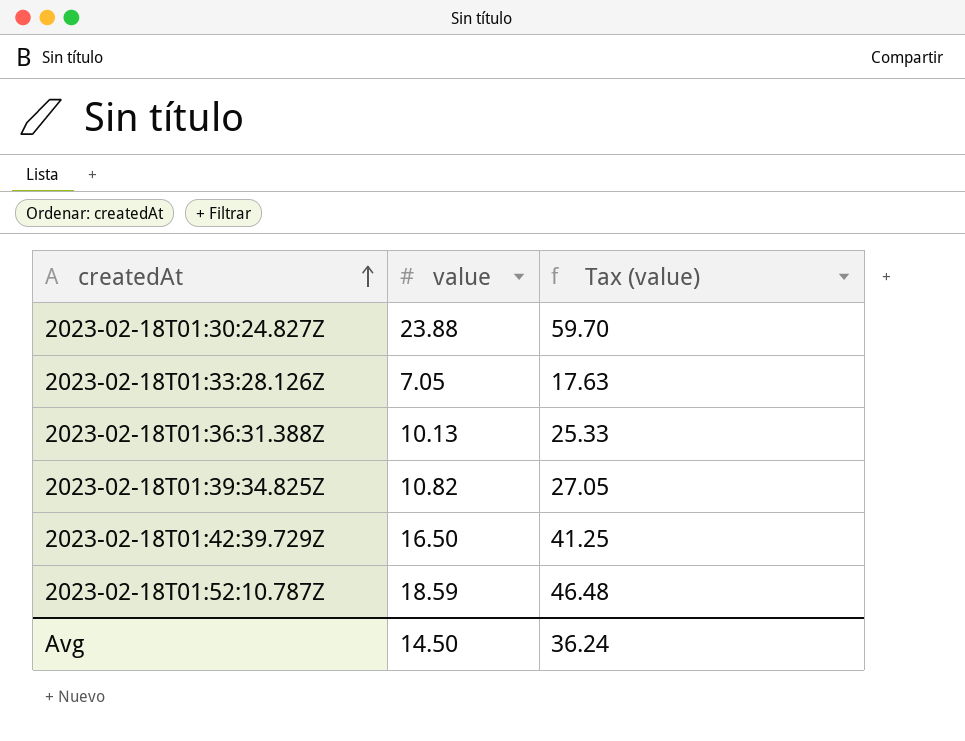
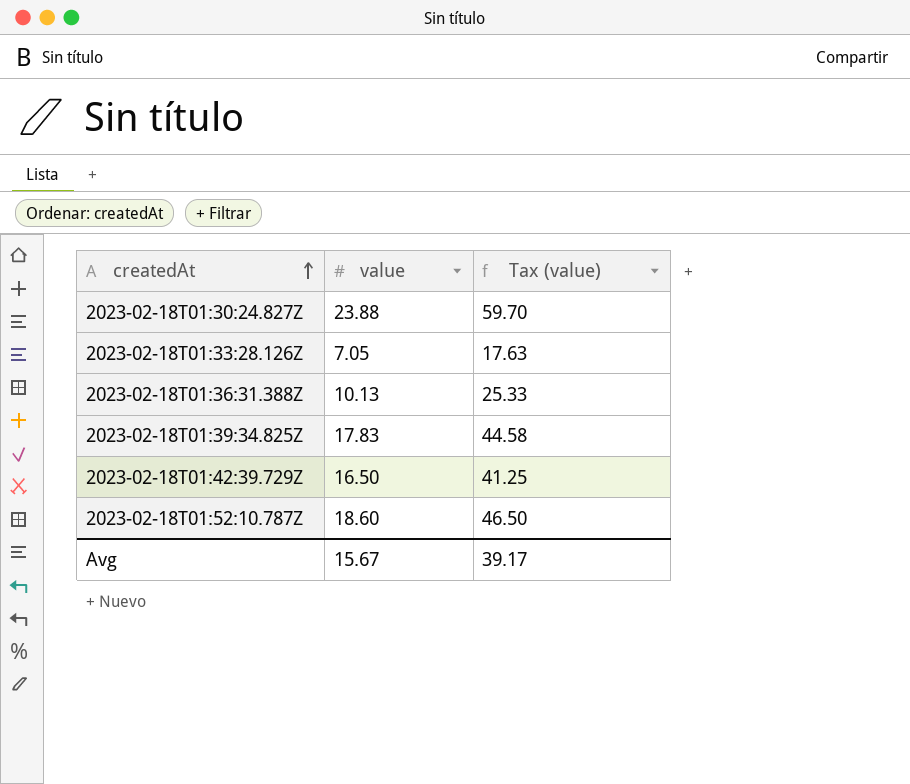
2023-02-18T01:39:34.825Z | value: 10.82 -> 17.83
2023-02-18T01:39:34.825Z | Tax (value): 27.05 -> 44.58
2023-02-18T01:52:10.787Z | value: 18.59 -> 18.60
2023-02-18T01:52:10.787Z | Tax (value): 46.48 -> 46.50
Avg | value: 14.50 -> 15.67
Avg | Tax (value): 36.24 -> 39.17

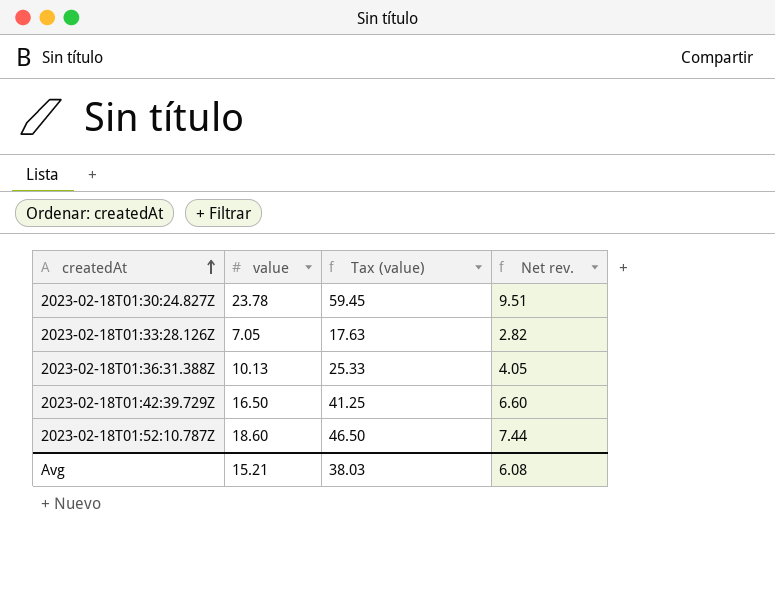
column Net rev. | formula: none -> [value] * 0.4
row 2023-02-18T01:39:34.825Z: 17.83 | 44.58 -> none
2023-02-18T01:30:24.827Z | value: 23.88 -> 23.78
2023-02-18T01:30:24.827Z | Tax (value): 59.70 -> 59.45
Avg | value: 15.67 -> 15.21
Avg | Tax (value): 39.17 -> 38.03

